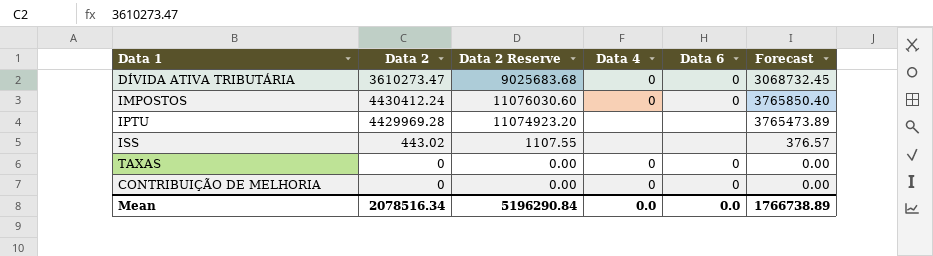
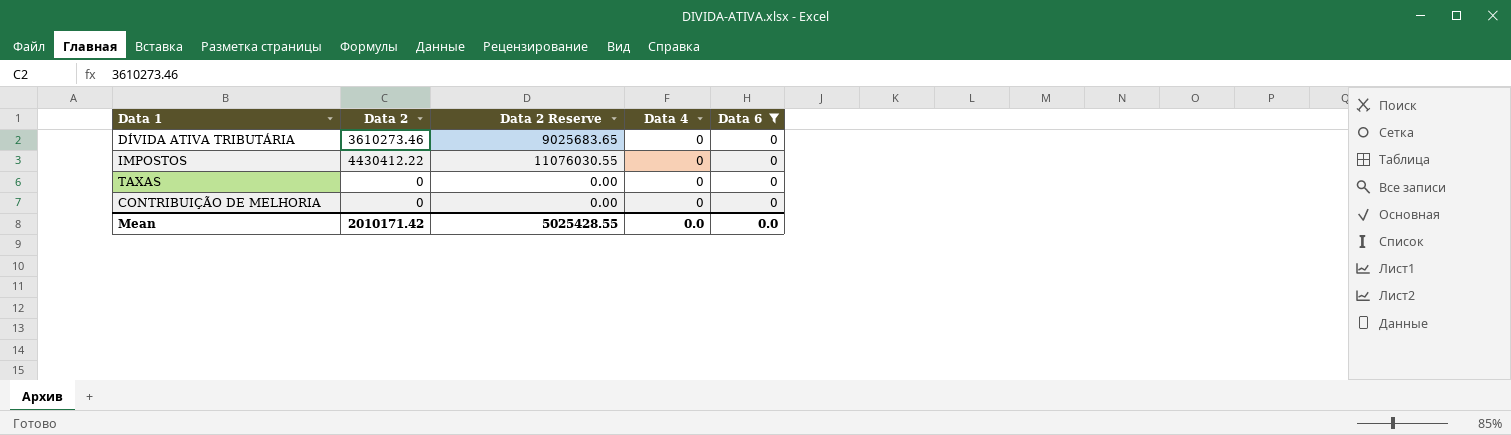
filter: none -> Data 6 = 0
column Forecast | formula: [Data 2] * 0.85 -> none
DÍVIDA ATIVA TRIBUTÁRIA | Data 2: 3610273.47 -> 3610273.46
DÍVIDA ATIVA TRIBUTÁRIA | Data 2 Reserve: 9025683.68 -> 9025683.65
IMPOSTOS | Data 2: 4430412.24 -> 4430412.22
IMPOSTOS | Data 2 Reserve: 11076030.60 -> 11076030.55
Mean | Data 2: 2078516.34 -> 2010171.42
Mean | Data 2 Reserve: 5196290.84 -> 5025428.55

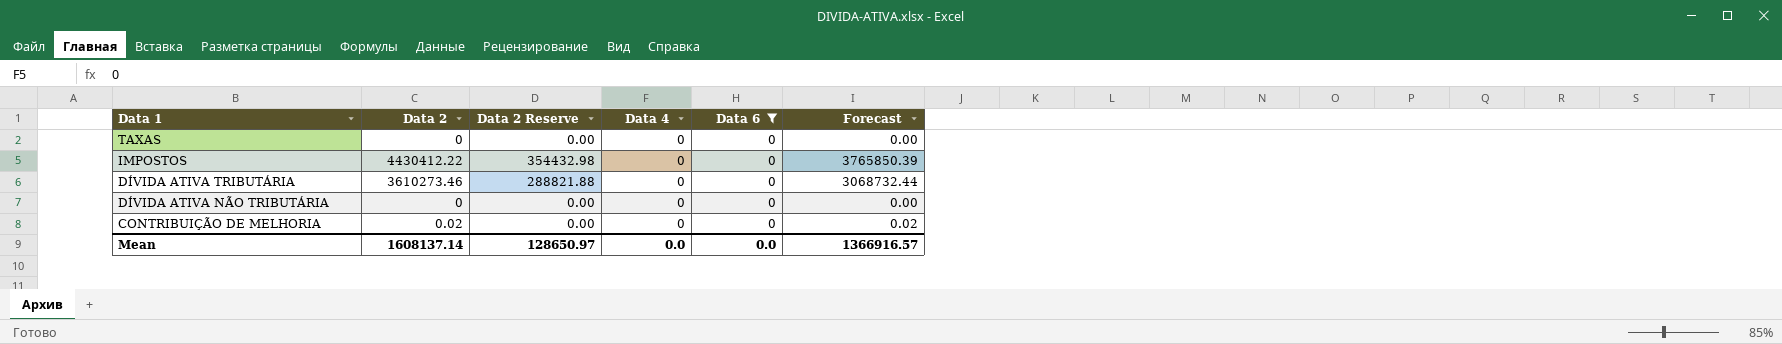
row order: none -> Data 1 descending
column Data 2 Reserve | formula: [Data 2] * 2.5 -> [Data 2] * 0.08
column Forecast | formula: none -> [Data 2] * 0.85
row DÍVIDA ATIVA NÃO TRIBUTÁRIA: none -> 0 | 0.00 | 0 | 0 | 0.00
CONTRIBUIÇÃO DE MELHORIA | Data 2: 0 -> 0.02
Mean | Data 2: 2010171.42 -> 1608137.14
Mean | Data 2 Reserve: 5025428.55 -> 128650.97

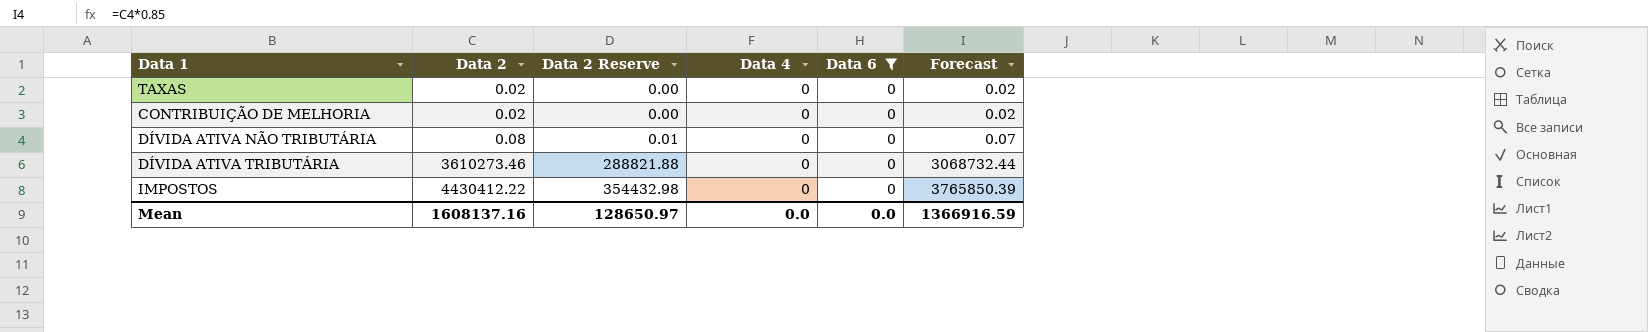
row order: Data 1 descending -> Data 2 ascending
TAXAS | Data 2: 0 -> 0.02
TAXAS | Forecast: 0.00 -> 0.02
DÍVIDA ATIVA NÃO TRIBUTÁRIA | Data 2: 0 -> 0.08
DÍVIDA ATIVA NÃO TRIBUTÁRIA | Data 2 Reserve: 0.00 -> 0.01
DÍVIDA ATIVA NÃO TRIBUTÁRIA | Forecast: 0.00 -> 0.07
Mean | Data 2: 1608137.14 -> 1608137.16
Mean | Forecast: 1366916.57 -> 1366916.59

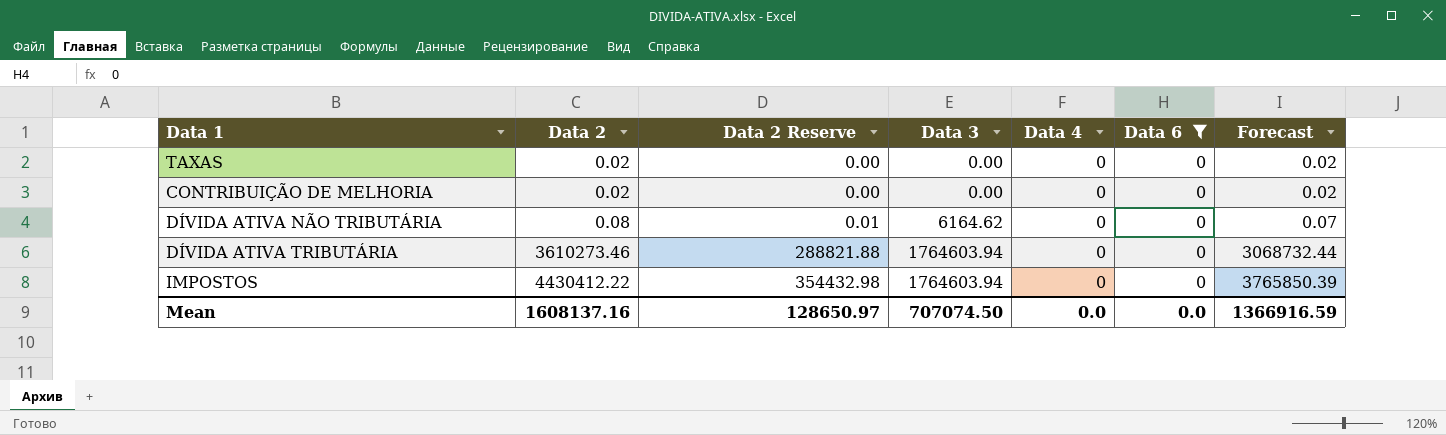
column Data 3 | position: none -> 4

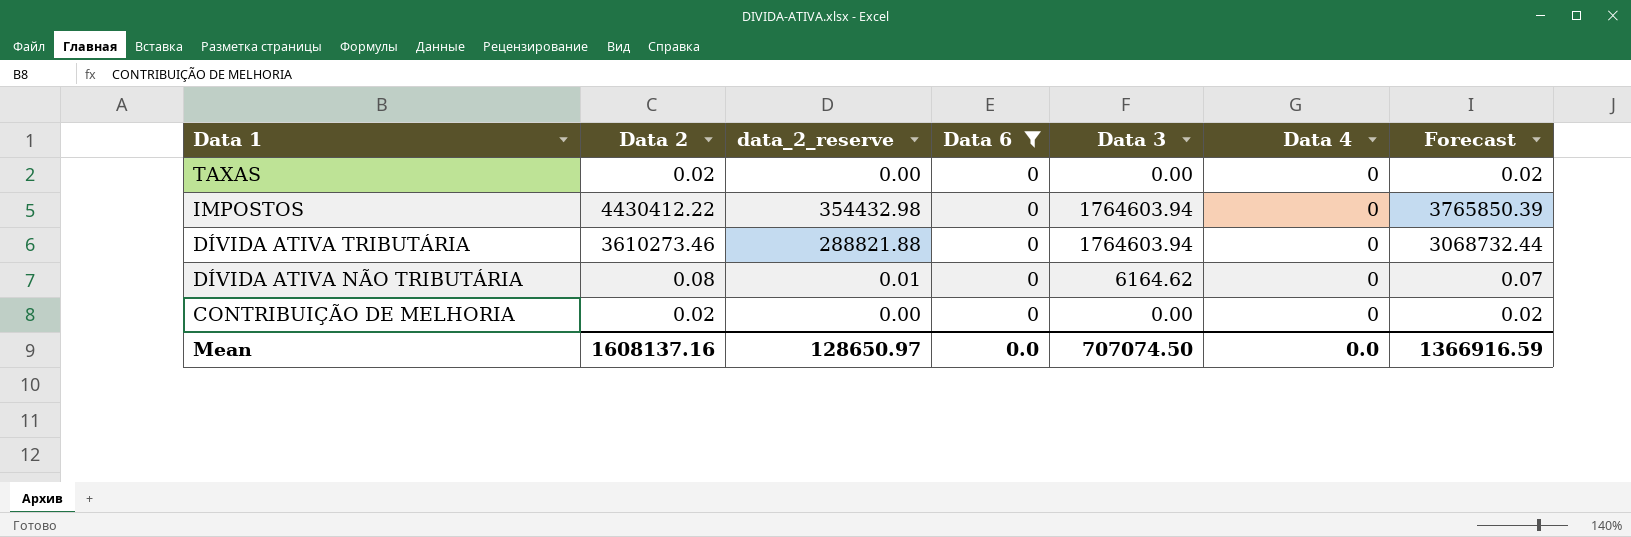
row order: Data 2 ascending -> Data 1 descending
column name: Data 2 Reserve -> data_2_reserve
column Data 6 | position: 6 -> 4

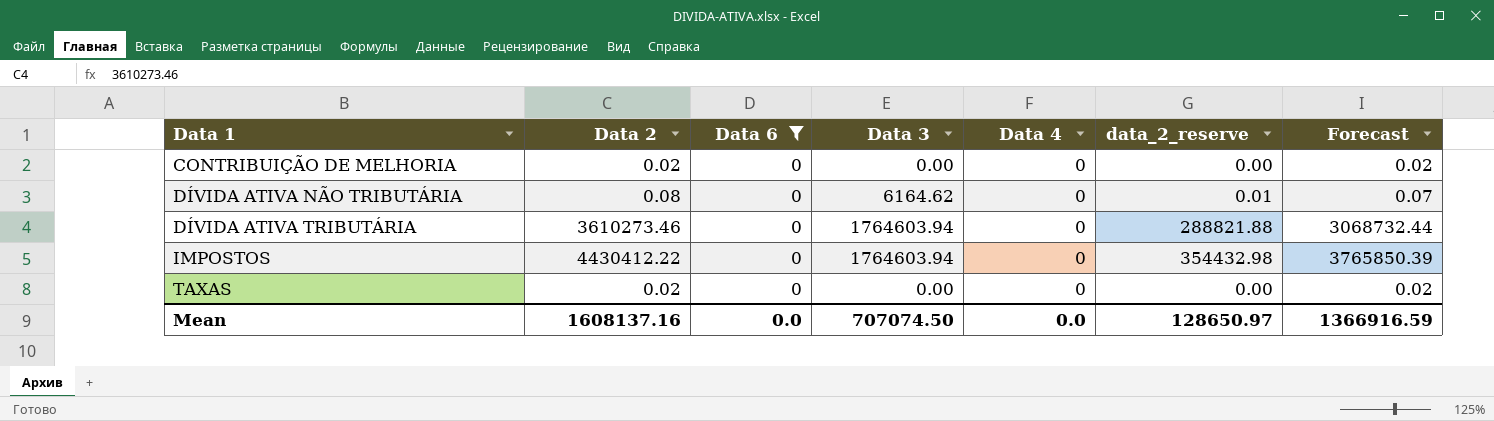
row order: Data 1 descending -> Data 1 ascending
column data_2_reserve | position: 3 -> 6

